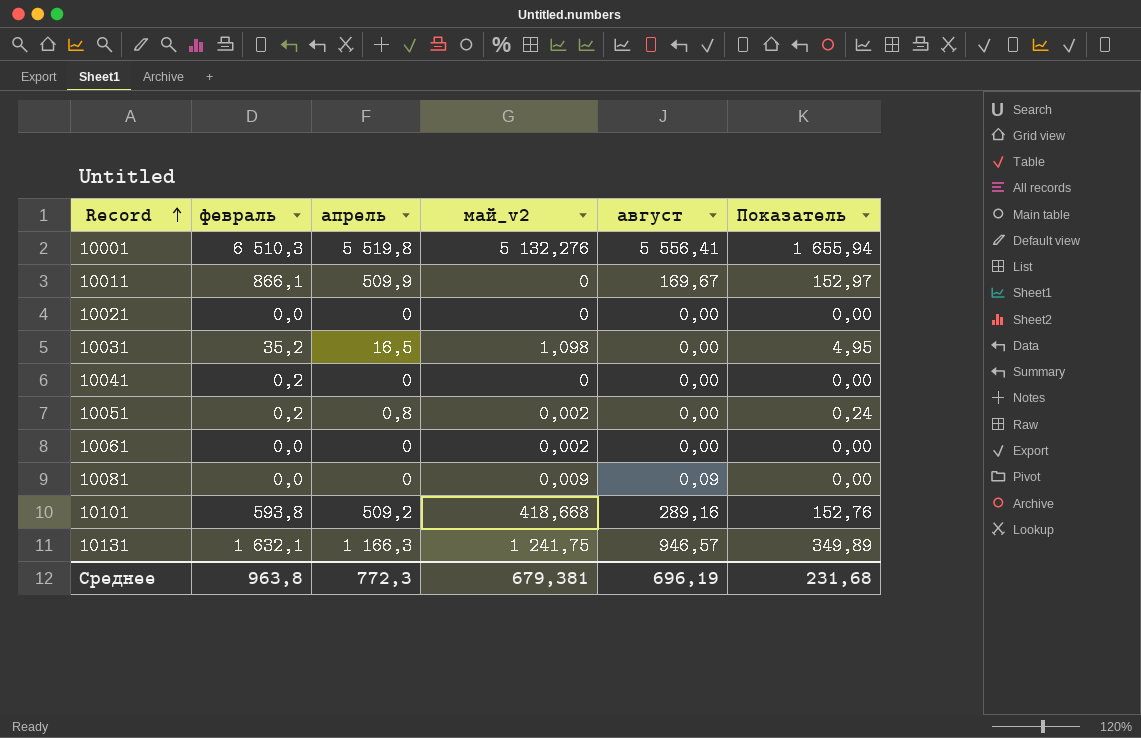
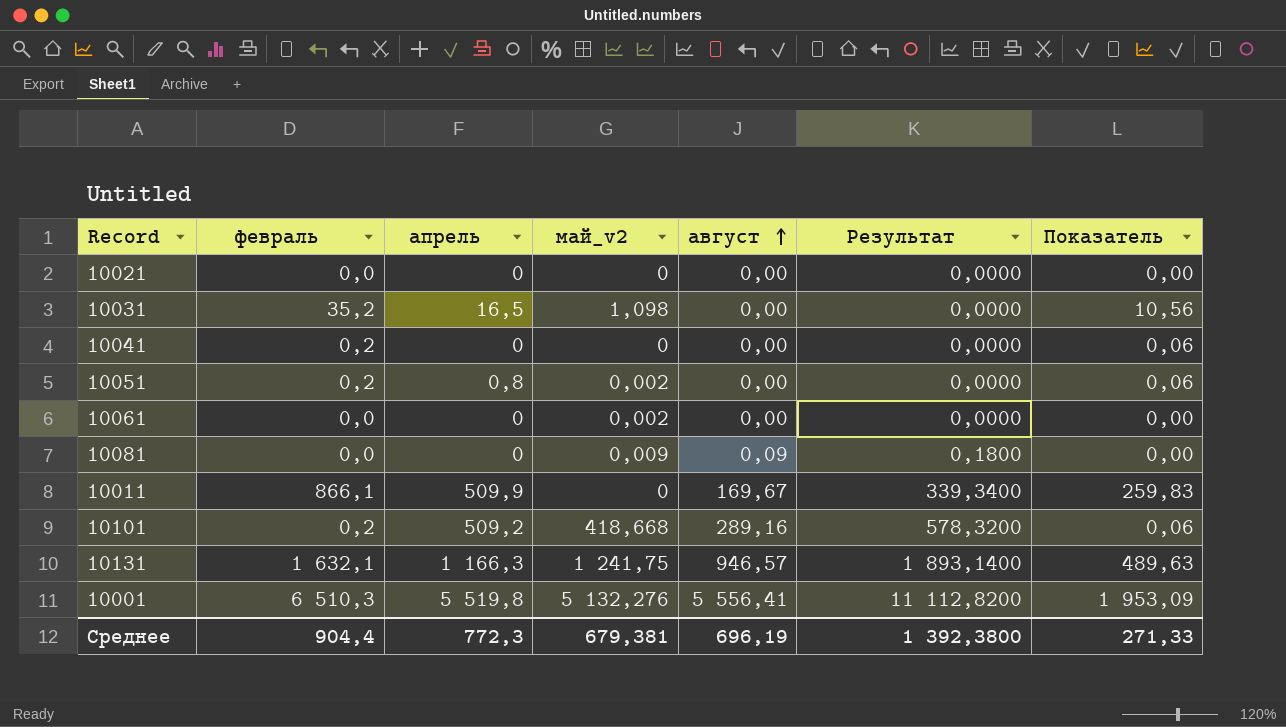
row order: Record ascending -> август ascending
column Результат | formula: none -> [август] * 2
column Показатель | formula: [апрель] * 0,3 -> [февраль] * 0,3
10101 | февраль: 593,8 -> 0,2
Среднее | февраль: 963,8 -> 904,4
Среднее | Показатель: 231,68 -> 271,33

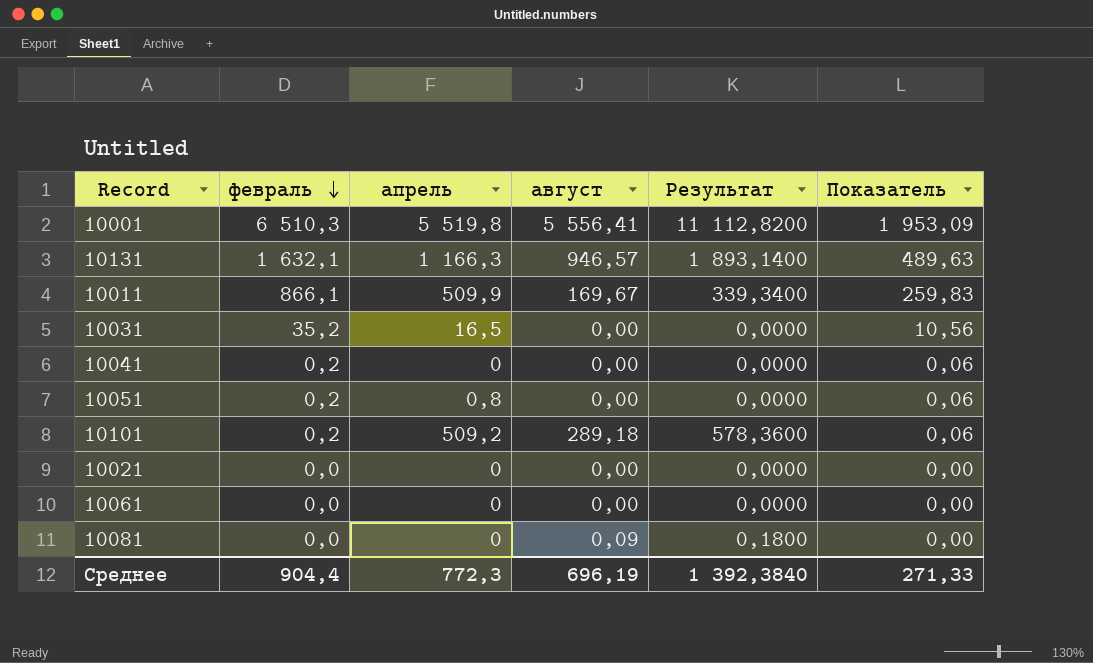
row order: август ascending -> февраль descending
column май_v2 | position: 4 -> none
10101 | август: 289,16 -> 289,18
10101 | Результат: 578,3200 -> 578,3600
Среднее | Результат: 1 392,3800 -> 1 392,3840

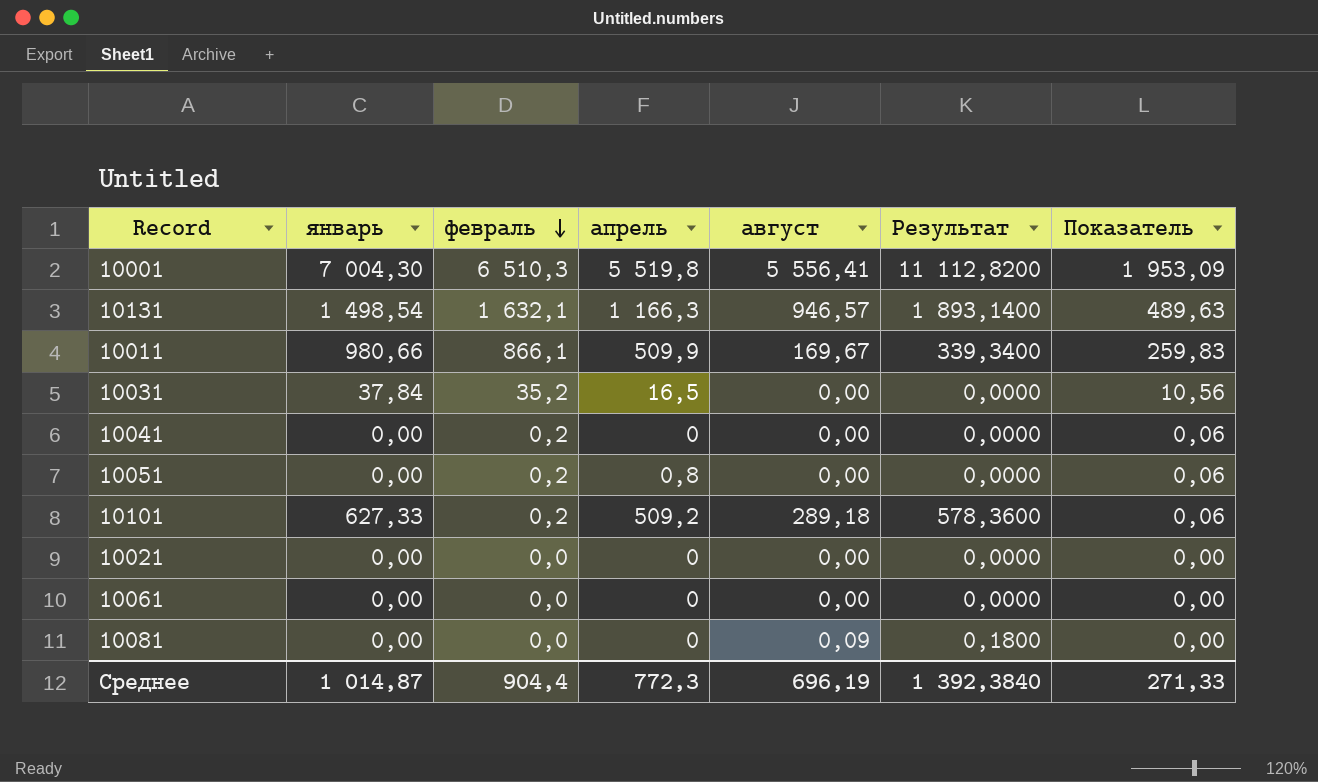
column январь | position: none -> 2

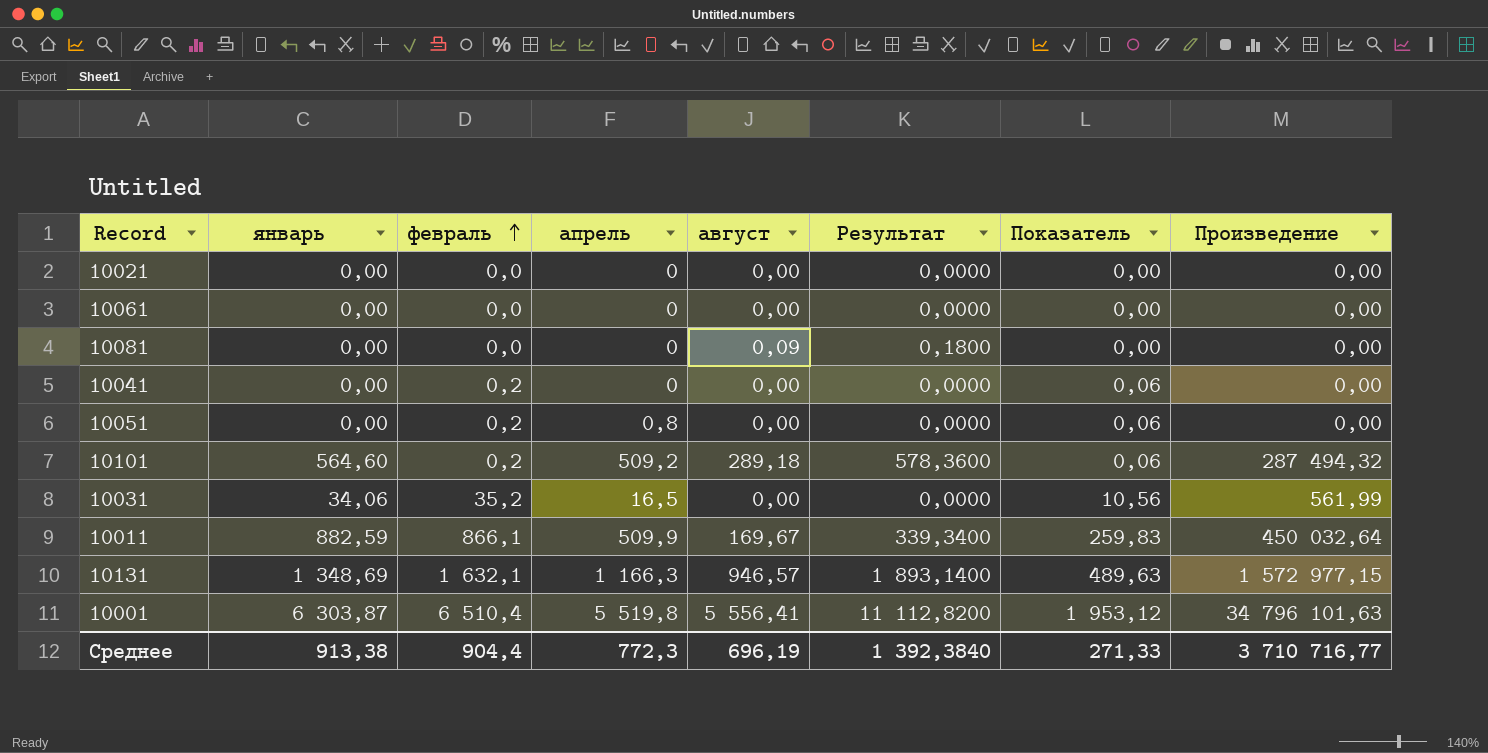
row order: февраль descending -> февраль ascending
column Произведение | formula: none -> [январь] * [апрель]
10101 | январь: 627,33 -> 564,60
10031 | январь: 37,84 -> 34,06
10011 | январь: 980,66 -> 882,59
10131 | январь: 1 498,54 -> 1 348,69
10001 | январь: 7 004,30 -> 6 303,87
10001 | февраль: 6 510,3 -> 6 510,4
10001 | Показатель: 1 953,09 -> 1 953,12
Среднее | январь: 1 014,87 -> 913,38

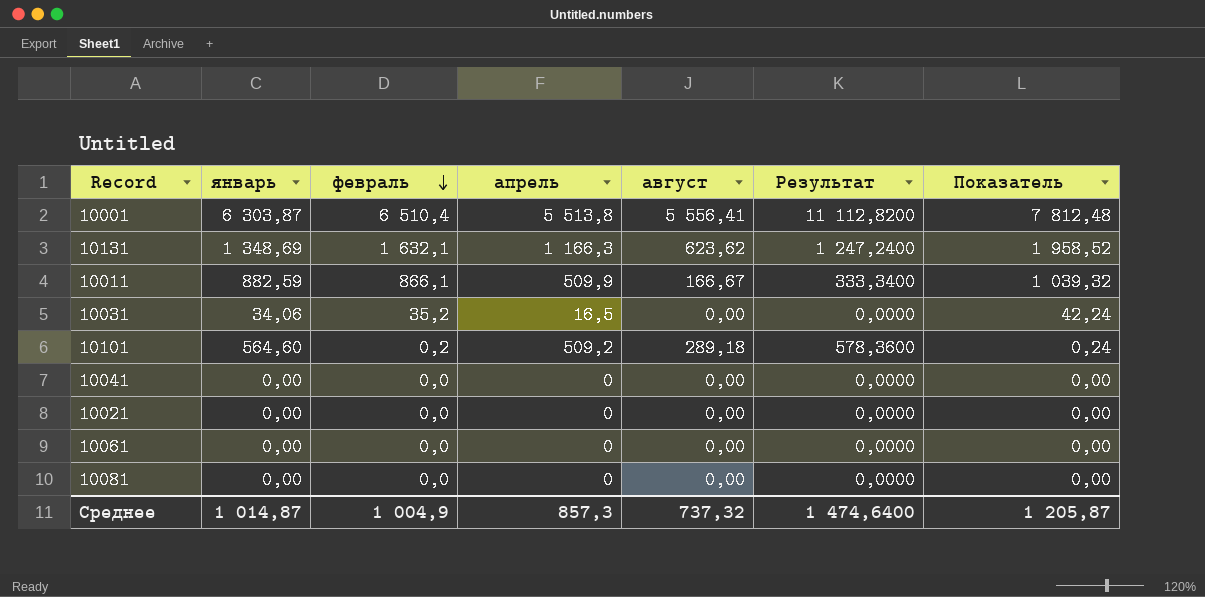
row order: февраль ascending -> февраль descending
column Произведение | formula: [январь] * [апрель] -> none
column Показатель | formula: [февраль] * 0,3 -> [февраль] * 1,2
row 10051: 0,00 | 0,2 | 0,8 | 0,00 | 0,0000 | 0,06 | 0,00 -> none
10001 | апрель: 5 519,8 -> 5 513,8
10131 | август: 946,57 -> 623,62
10131 | Результат: 1 893,1400 -> 1 247,2400
10011 | август: 169,67 -> 166,67
10011 | Результат: 339,3400 -> 333,3400
10041 | февраль: 0,2 -> 0,0
10081 | август: 0,09 -> 0,00
10081 | Результат: 0,1800 -> 0,0000
Среднее | январь: 913,38 -> 1 014,87
Среднее | февраль: 904,4 -> 1 004,9
Среднее | апрель: 772,3 -> 857,3
Среднее | август: 696,19 -> 737,32
Среднее | Результат: 1 392,3840 -> 1 474,6400
Среднее | Показатель: 271,33 -> 1 205,87

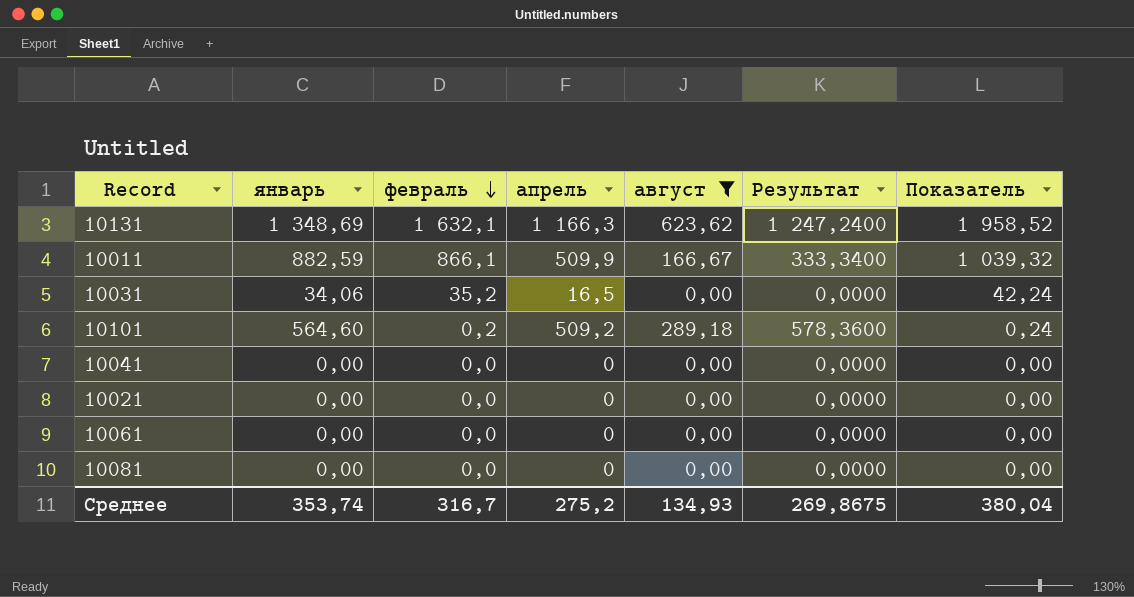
filter: none -> август != 5 556,41
Среднее | январь: 1 014,87 -> 353,74
Среднее | февраль: 1 004,9 -> 316,7
Среднее | апрель: 857,3 -> 275,2
Среднее | август: 737,32 -> 134,93
Среднее | Результат: 1 474,6400 -> 269,8675
Среднее | Показатель: 1 205,87 -> 380,04

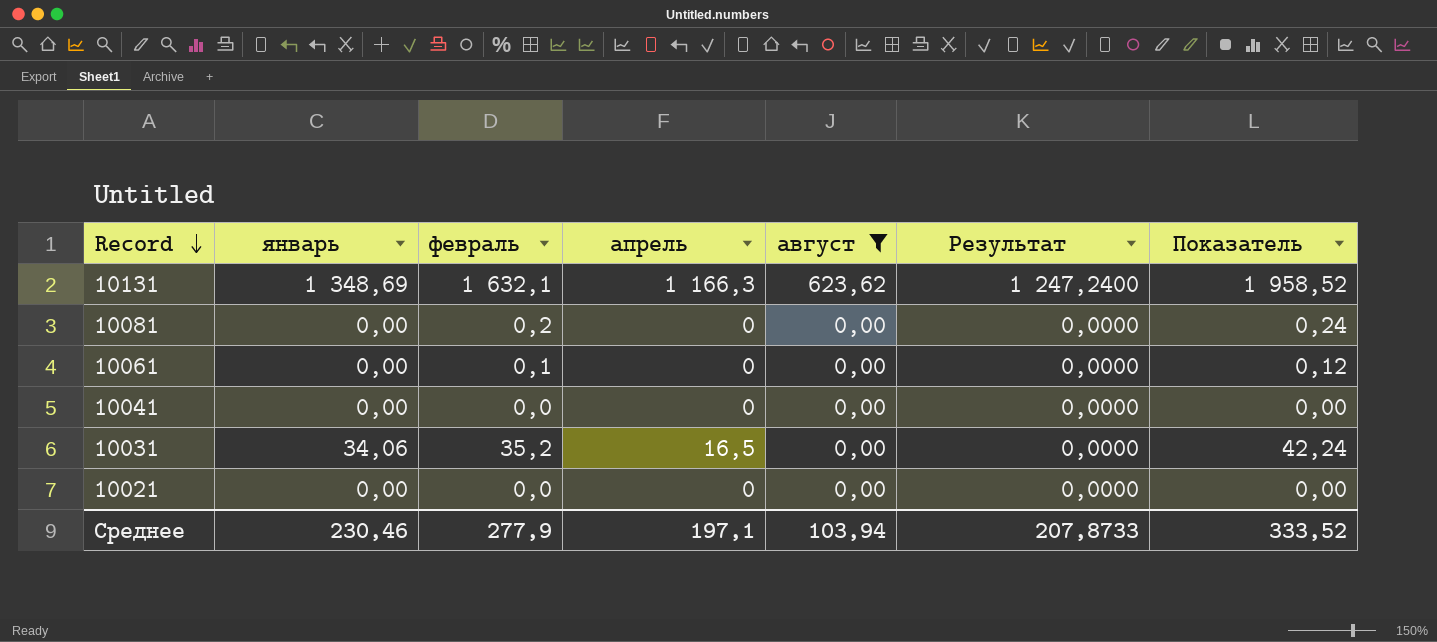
row order: февраль descending -> Record descending
row 10011: 882,59 | 866,1 | 509,9 | 166,67 | 333,3400 | 1 039,32 -> none
row 10101: 564,60 | 0,2 | 509,2 | 289,18 | 578,3600 | 0,24 -> none
10081 | февраль: 0,0 -> 0,2
10081 | Показатель: 0,00 -> 0,24
10061 | февраль: 0,0 -> 0,1
10061 | Показатель: 0,00 -> 0,12
Среднее | январь: 353,74 -> 230,46
Среднее | февраль: 316,7 -> 277,9
Среднее | апрель: 275,2 -> 197,1
Среднее | август: 134,93 -> 103,94
Среднее | Результат: 269,8675 -> 207,8733
Среднее | Показатель: 380,04 -> 333,52

